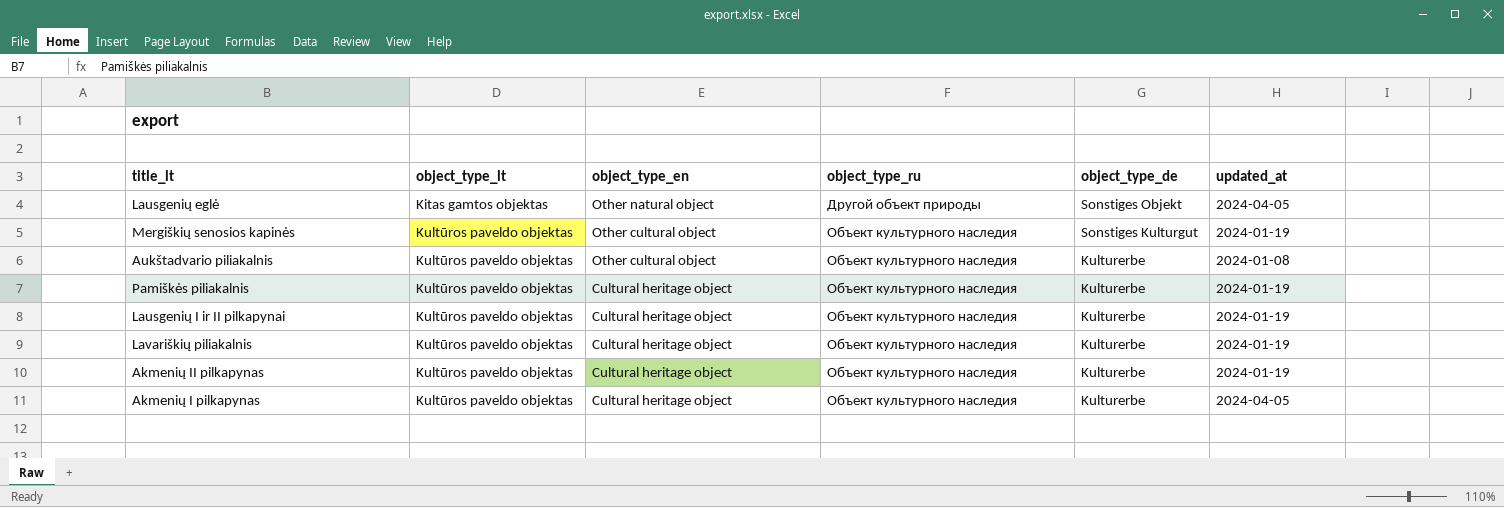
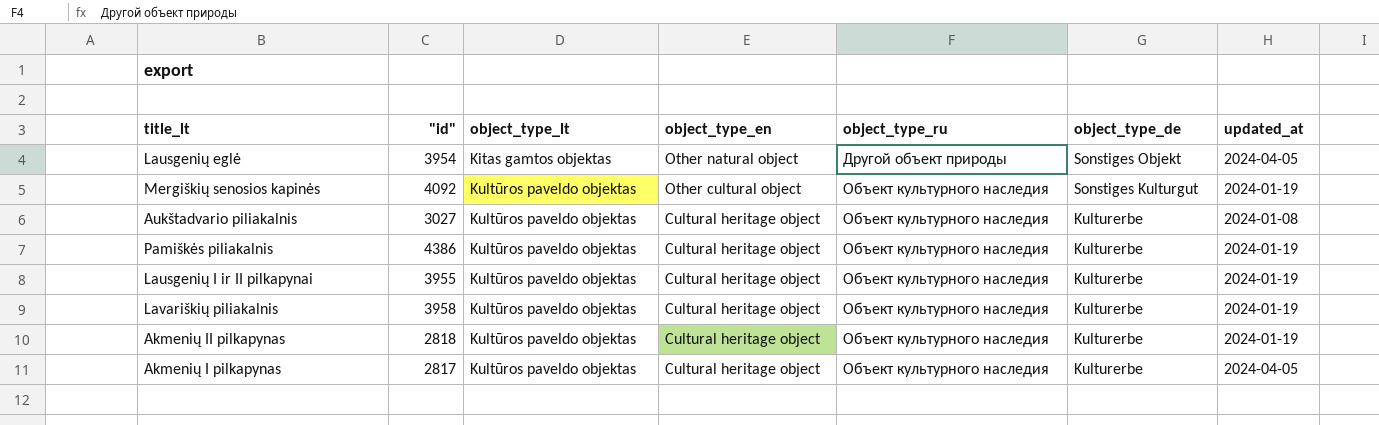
column "id" | position: none -> 2
Aukštadvario piliakalnis | object_type_en: Other cultural object -> Cultural heritage object

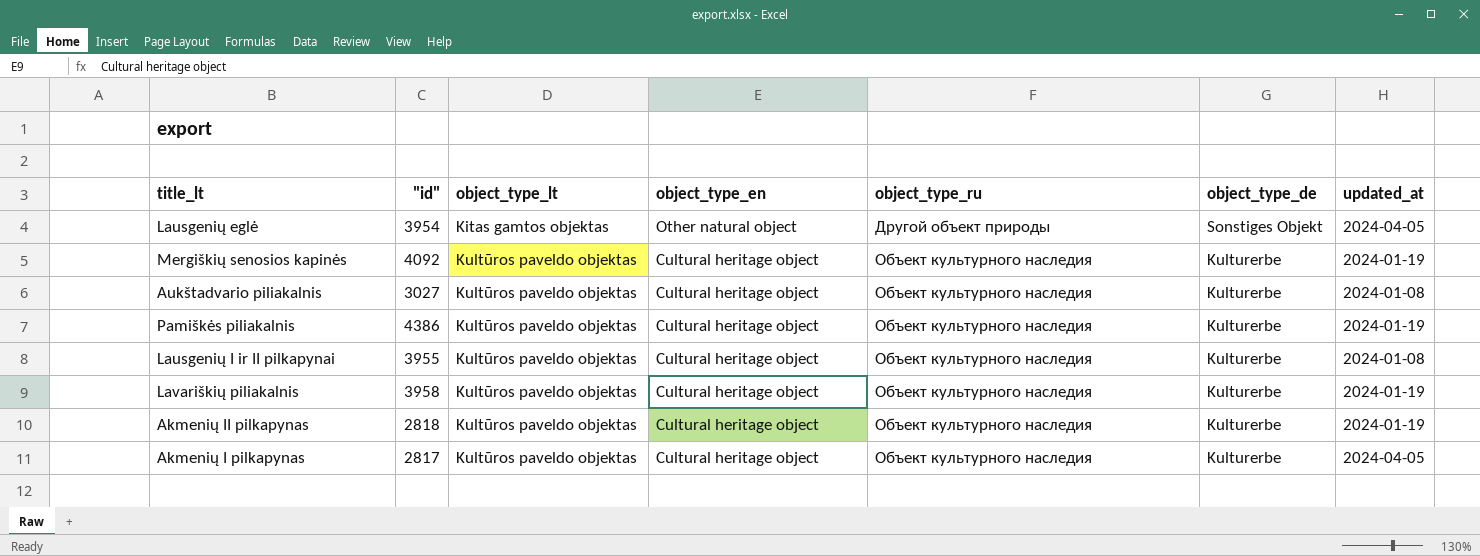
Mergiškių senosios kapinės | object_type_en: Other cultural object -> Cultural heritage object
Mergiškių senosios kapinės | object_type_de: Sonstiges Kulturgut -> Kulturerbe
Lausgenių I ir II pilkapynai | updated_at: 2024-01-19 -> 2024-01-08

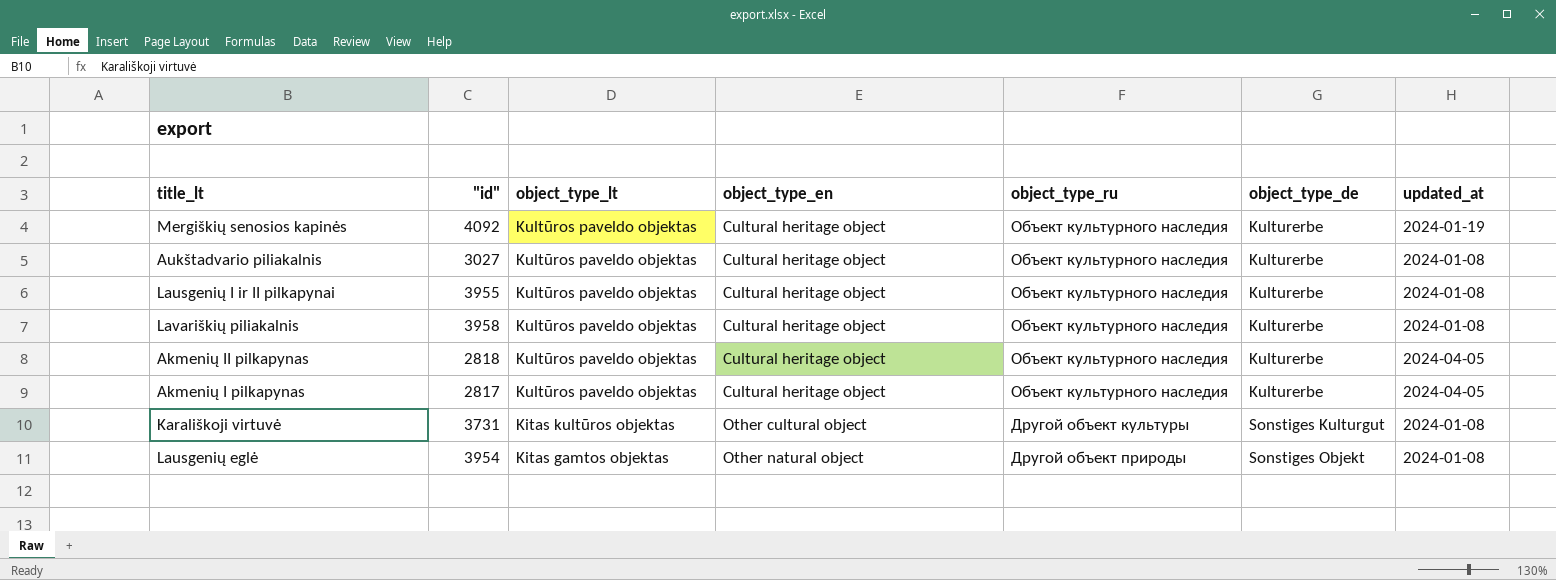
row order: object_type_lt ascending -> object_type_lt descending
row Pamiškės piliakalnis: 4386 | Kultūros paveldo objektas | Cultural heritage object | Объект культурного наследия | Kulturerbe | 2024-01-19 -> none
Lavariškių piliakalnis | updated_at: 2024-01-19 -> 2024-01-08
Akmenių II pilkapynas | updated_at: 2024-01-19 -> 2024-04-05
row Karališkoji virtuvė: none -> 3731 | Kitas kultūros objektas | Other cultural object | Другой объект культуры | Sonstiges Kulturgut | 2024-01-08
Lausgenių eglė | updated_at: 2024-04-05 -> 2024-01-08

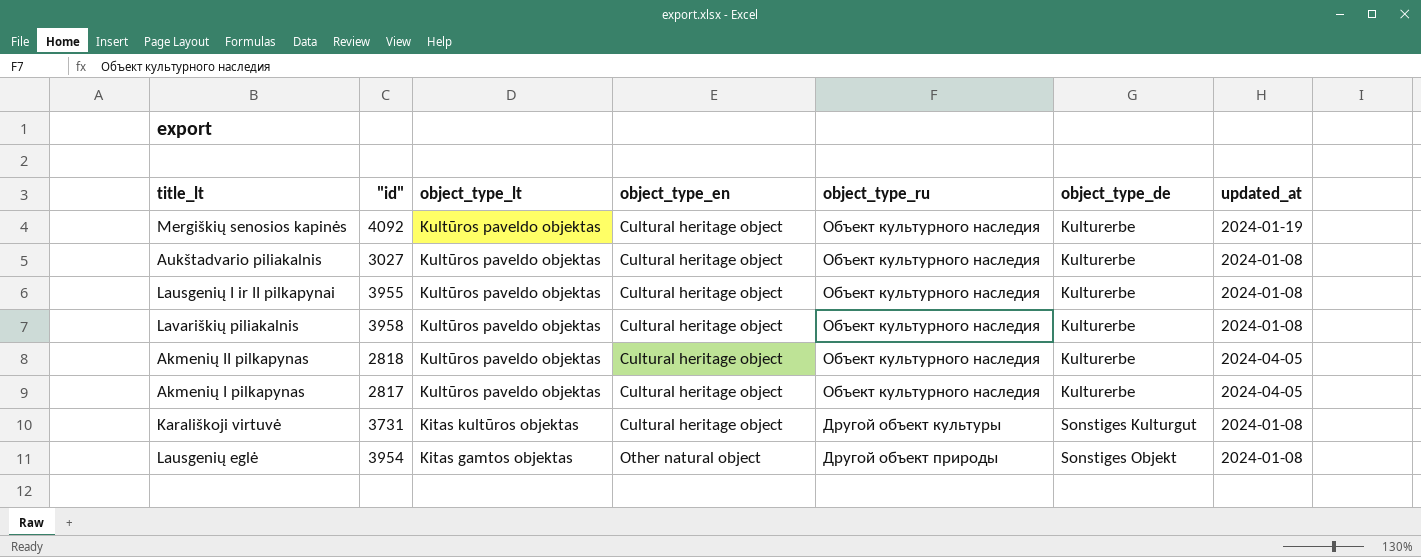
Karališkoji virtuvė | object_type_en: Other cultural object -> Cultural heritage object

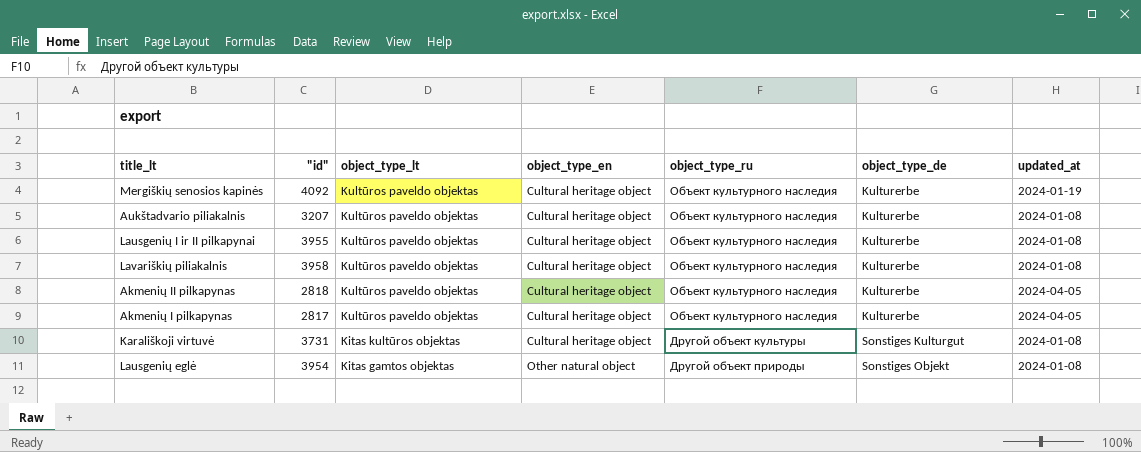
Aukštadvario piliakalnis | "id": 3027 -> 3207

